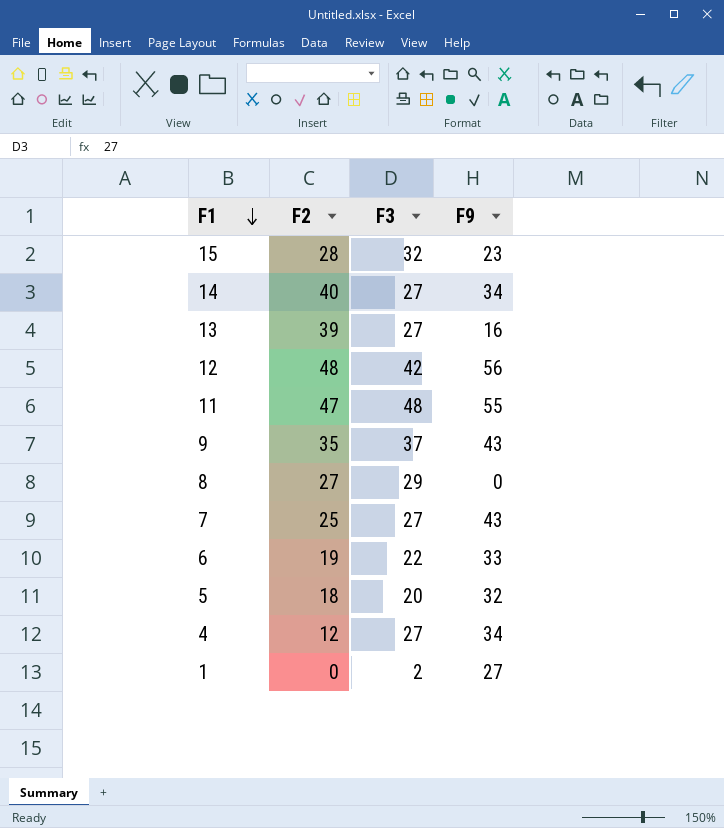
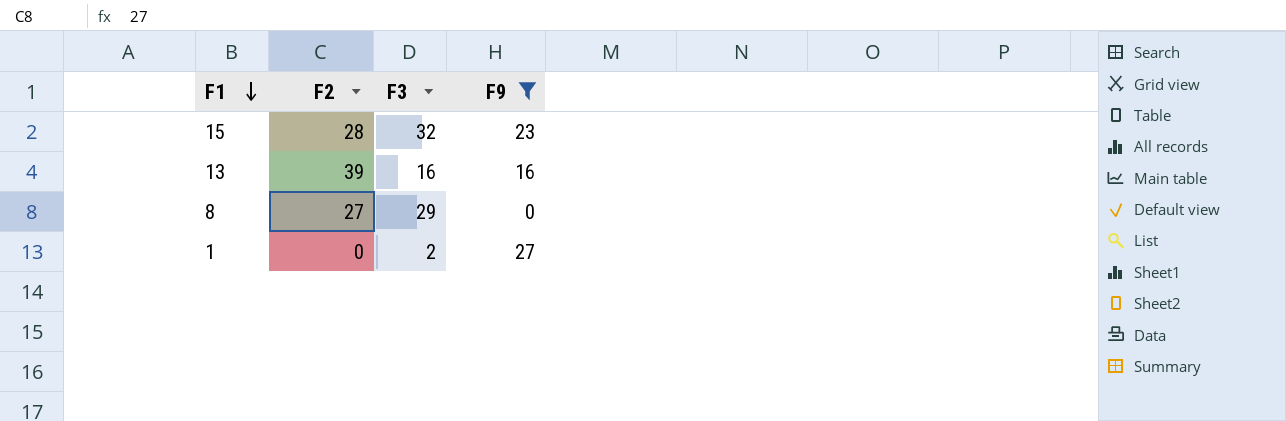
filter: none -> F9 <= 27
13 | F3: 27 -> 16

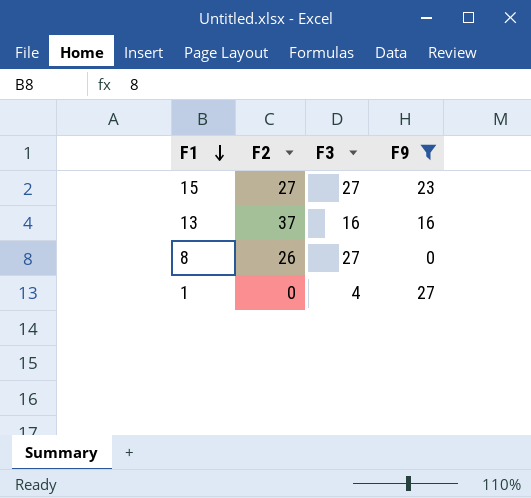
15 | F2: 28 -> 27
15 | F3: 32 -> 27
13 | F2: 39 -> 37
8 | F2: 27 -> 26
8 | F3: 29 -> 27
1 | F3: 2 -> 4

